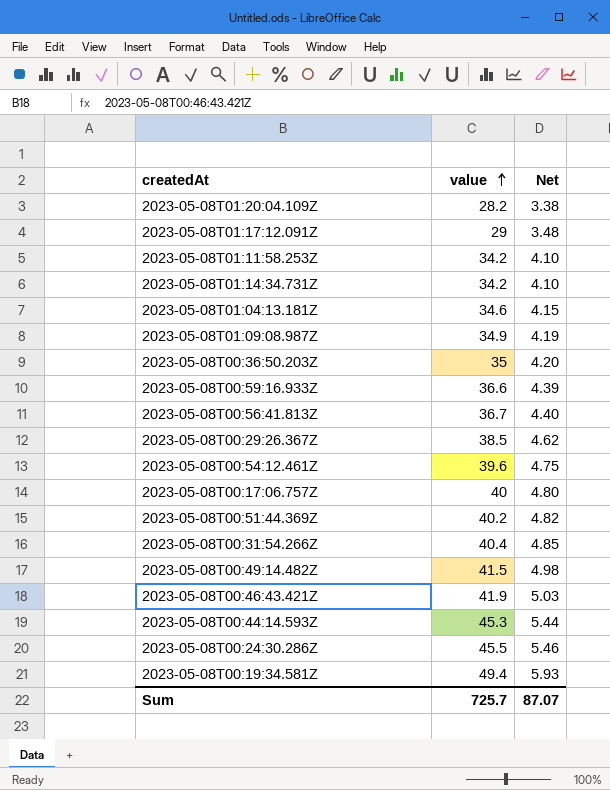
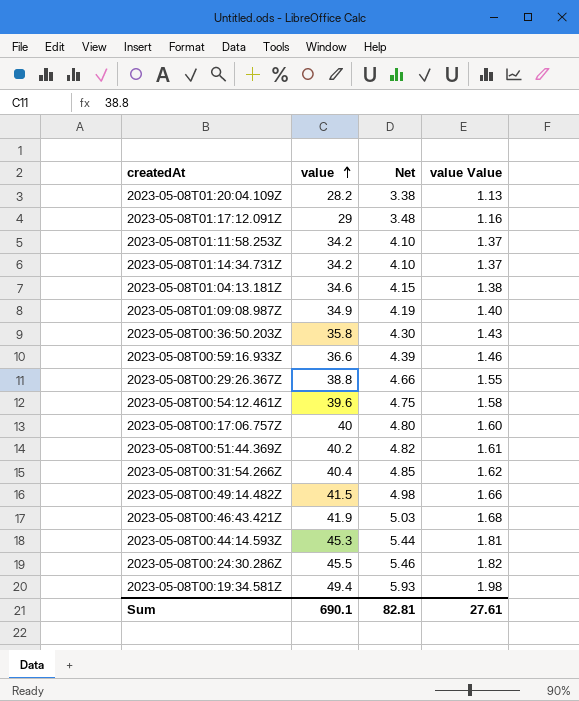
column value Value | formula: none -> [value] * 0.04
row 2023-05-08T00:56:41.813Z: 36.7 | 4.40 -> none
2023-05-08T00:36:50.203Z | value: 35 -> 35.8
2023-05-08T00:36:50.203Z | Net: 4.20 -> 4.30
2023-05-08T00:29:26.367Z | value: 38.5 -> 38.8
2023-05-08T00:29:26.367Z | Net: 4.62 -> 4.66
Sum | value: 725.7 -> 690.1
Sum | Net: 87.07 -> 82.81

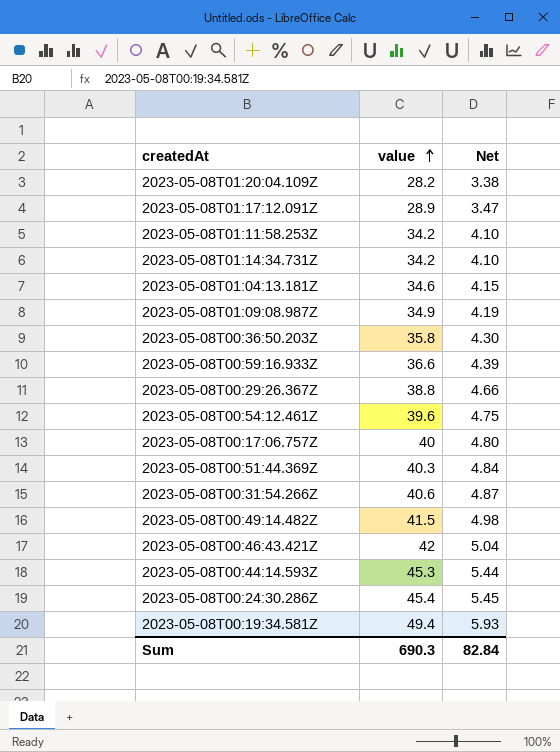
column value Value | formula: [value] * 0.04 -> none
2023-05-08T01:17:12.091Z | value: 29 -> 28.9
2023-05-08T01:17:12.091Z | Net: 3.48 -> 3.47
2023-05-08T00:51:44.369Z | value: 40.2 -> 40.3
2023-05-08T00:51:44.369Z | Net: 4.82 -> 4.84
2023-05-08T00:31:54.266Z | value: 40.4 -> 40.6
2023-05-08T00:31:54.266Z | Net: 4.85 -> 4.87
2023-05-08T00:46:43.421Z | value: 41.9 -> 42
2023-05-08T00:46:43.421Z | Net: 5.03 -> 5.04
2023-05-08T00:24:30.286Z | value: 45.5 -> 45.4
2023-05-08T00:24:30.286Z | Net: 5.46 -> 5.45
Sum | value: 690.1 -> 690.3
Sum | Net: 82.81 -> 82.84

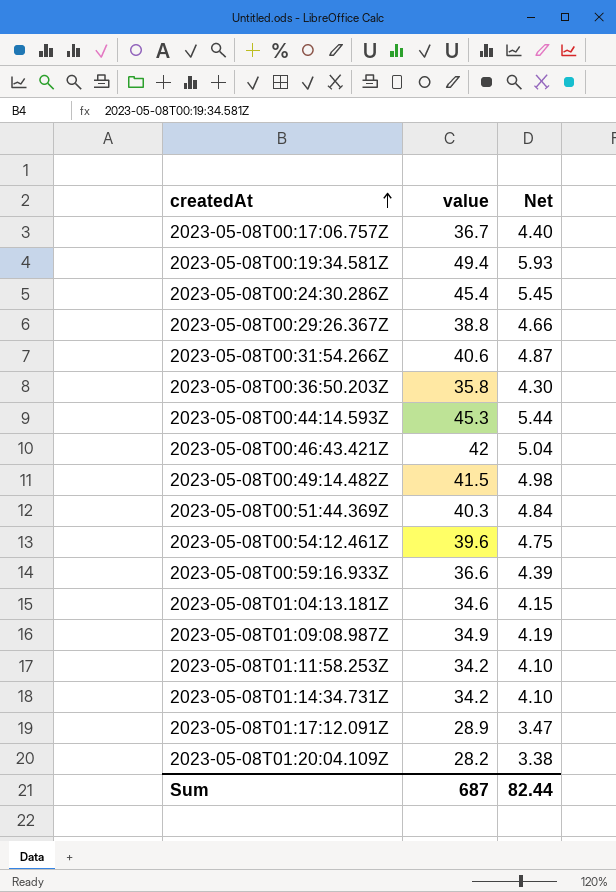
row order: value ascending -> createdAt ascending
2023-05-08T00:17:06.757Z | value: 40 -> 36.7
2023-05-08T00:17:06.757Z | Net: 4.80 -> 4.40
Sum | value: 690.3 -> 687
Sum | Net: 82.84 -> 82.44

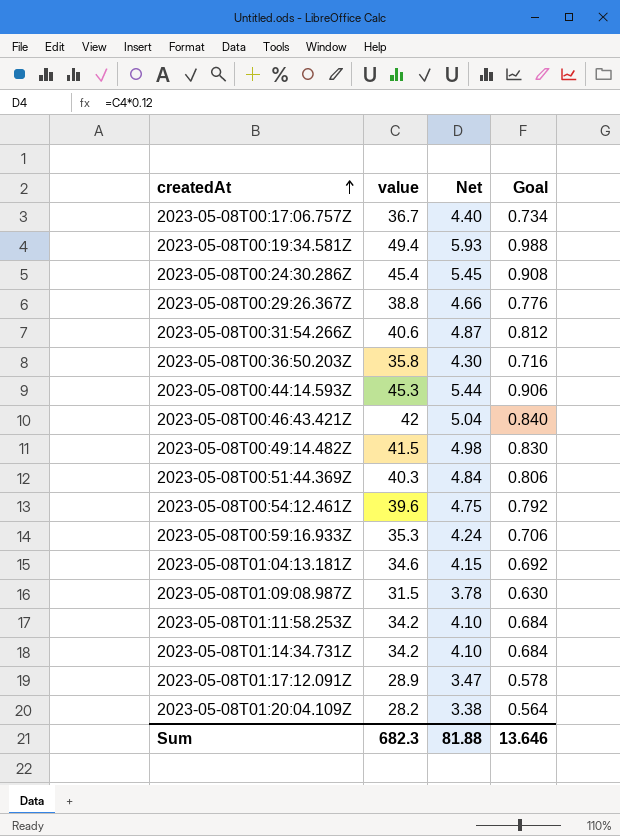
column Goal | formula: none -> [value] * 0.02
2023-05-08T00:59:16.933Z | value: 36.6 -> 35.3
2023-05-08T00:59:16.933Z | Net: 4.39 -> 4.24
2023-05-08T01:09:08.987Z | value: 34.9 -> 31.5
2023-05-08T01:09:08.987Z | Net: 4.19 -> 3.78
Sum | value: 687 -> 682.3
Sum | Net: 82.44 -> 81.88

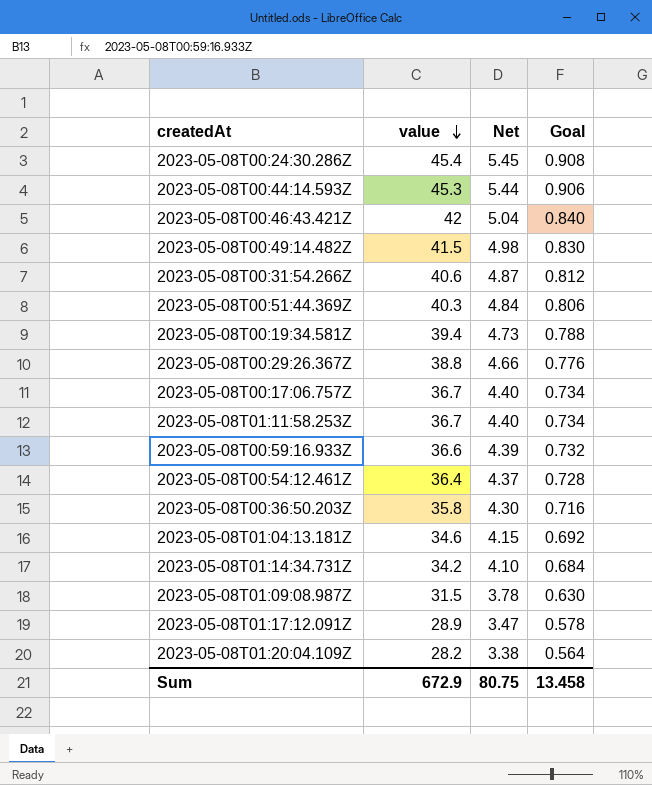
row order: createdAt ascending -> value descending
2023-05-08T00:19:34.581Z | value: 49.4 -> 39.4
2023-05-08T00:19:34.581Z | Net: 5.93 -> 4.73
2023-05-08T00:19:34.581Z | Goal: 0.988 -> 0.788
2023-05-08T01:11:58.253Z | value: 34.2 -> 36.7
2023-05-08T01:11:58.253Z | Net: 4.10 -> 4.40
2023-05-08T01:11:58.253Z | Goal: 0.684 -> 0.734
2023-05-08T00:59:16.933Z | value: 35.3 -> 36.6
2023-05-08T00:59:16.933Z | Net: 4.24 -> 4.39
2023-05-08T00:59:16.933Z | Goal: 0.706 -> 0.732
2023-05-08T00:54:12.461Z | value: 39.6 -> 36.4
2023-05-08T00:54:12.461Z | Net: 4.75 -> 4.37
2023-05-08T00:54:12.461Z | Goal: 0.792 -> 0.728
Sum | value: 682.3 -> 672.9
Sum | Net: 81.88 -> 80.75
Sum | Goal: 13.646 -> 13.458

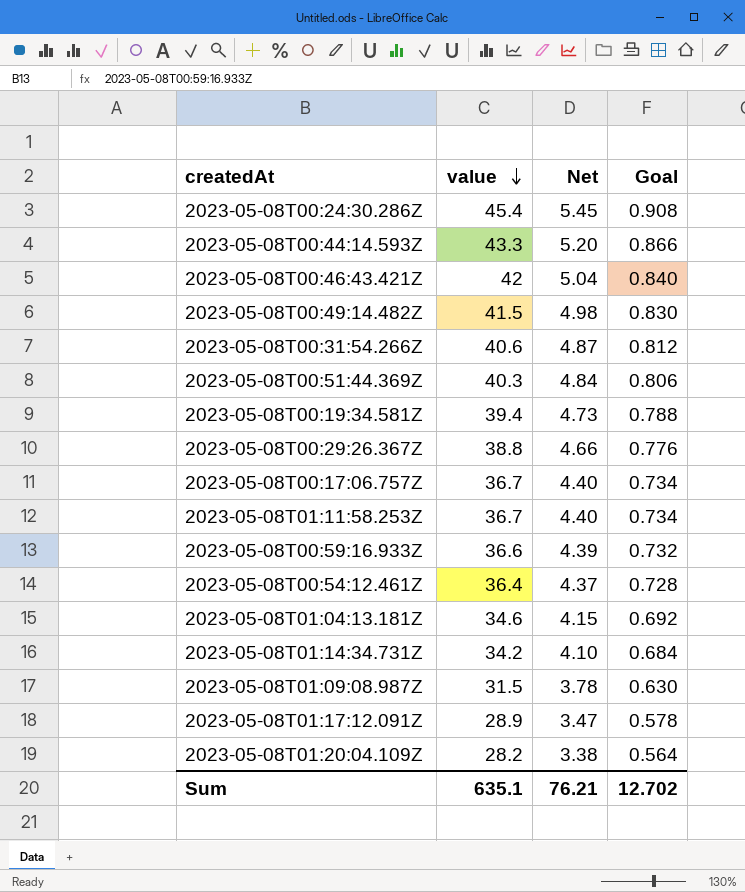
row 2023-05-08T00:36:50.203Z: 35.8 | 4.30 | 0.716 -> none
2023-05-08T00:44:14.593Z | value: 45.3 -> 43.3
2023-05-08T00:44:14.593Z | Net: 5.44 -> 5.20
2023-05-08T00:44:14.593Z | Goal: 0.906 -> 0.866
Sum | value: 672.9 -> 635.1
Sum | Net: 80.75 -> 76.21
Sum | Goal: 13.458 -> 12.702

